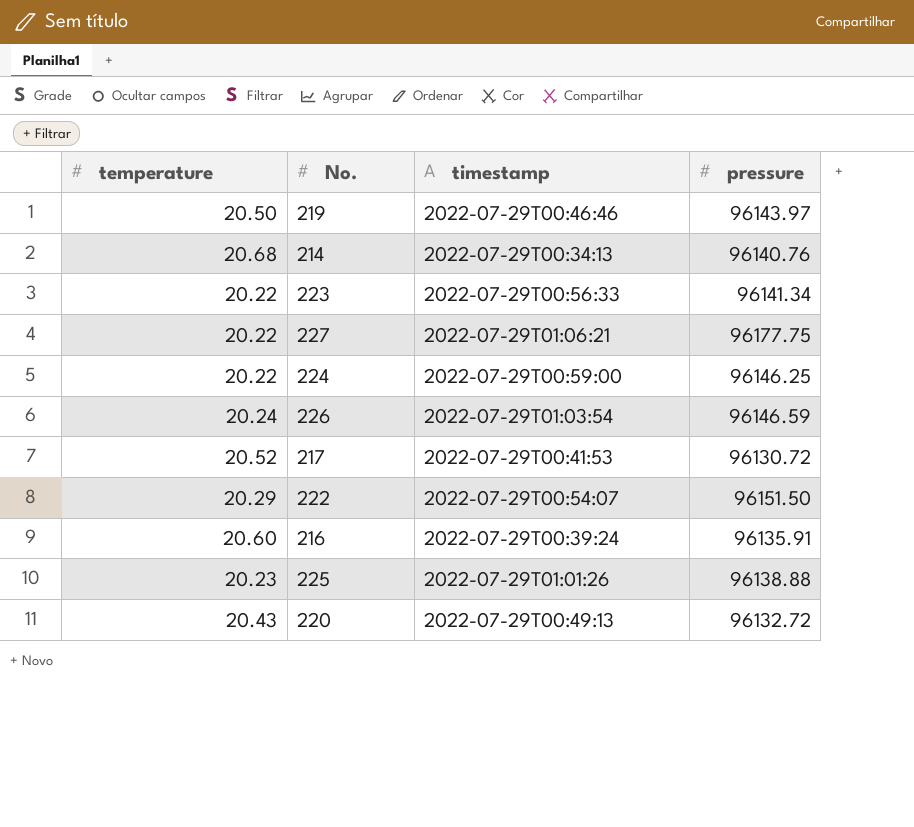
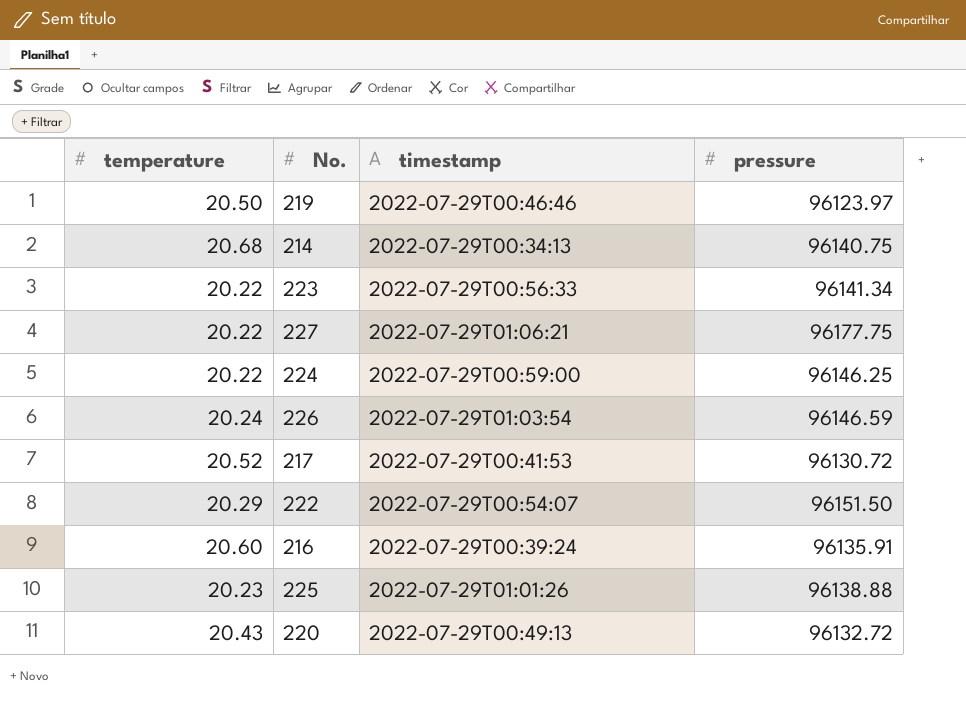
219 | pressure: 96143.97 -> 96123.97
214 | pressure: 96140.76 -> 96140.75

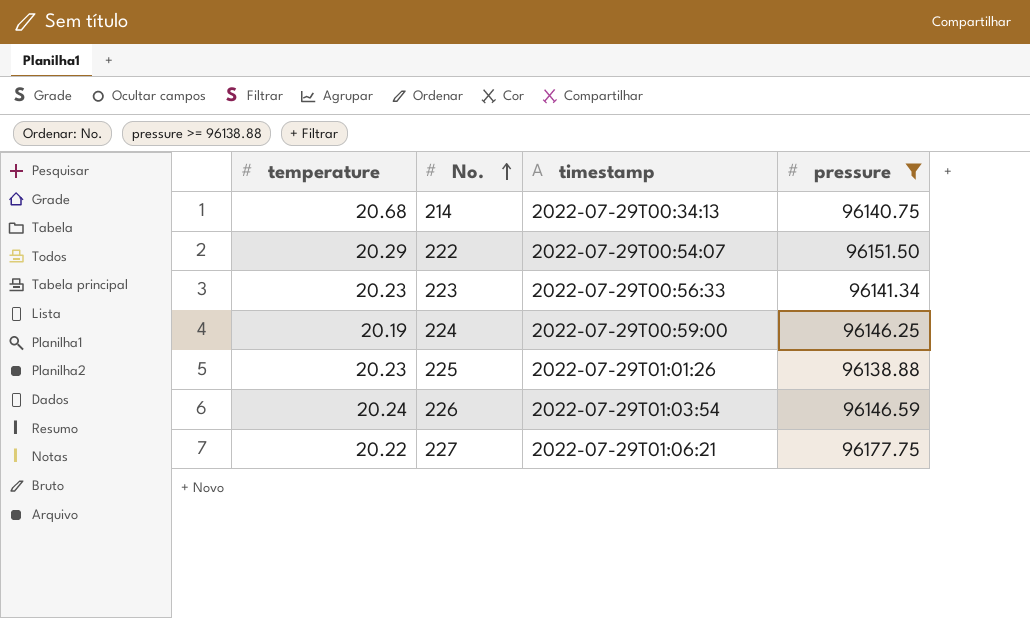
filter: none -> pressure >= 96138.88
row order: none -> No. ascending
223 | temperature: 20.22 -> 20.23
224 | temperature: 20.22 -> 20.19

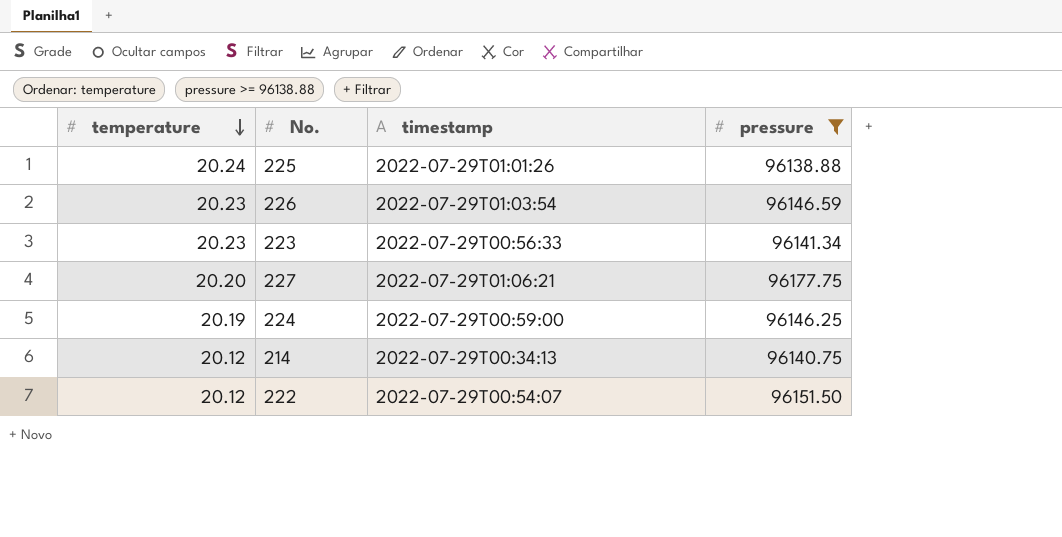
row order: No. ascending -> temperature descending
225 | temperature: 20.23 -> 20.24
226 | temperature: 20.24 -> 20.23
227 | temperature: 20.22 -> 20.20
214 | temperature: 20.68 -> 20.12
222 | temperature: 20.29 -> 20.12

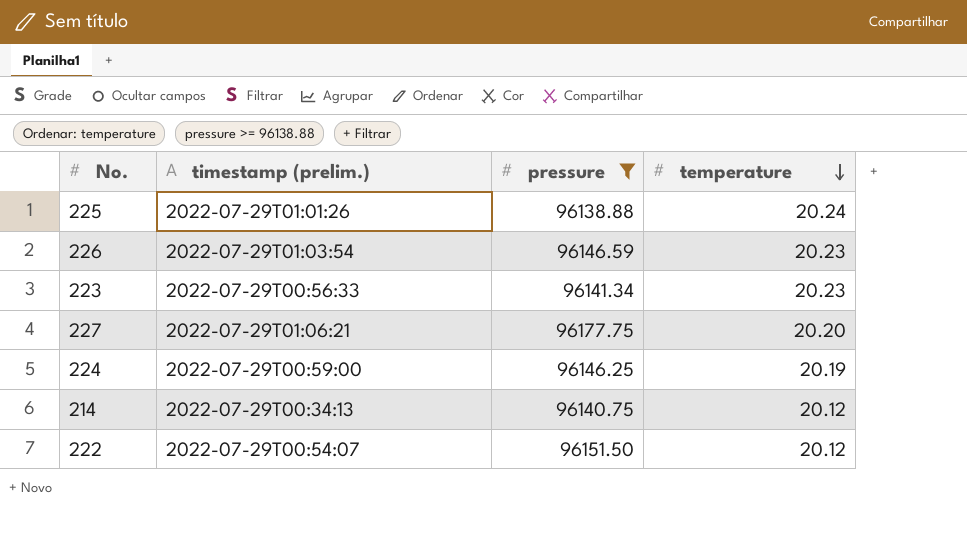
column name: timestamp -> timestamp (prelim.)
column temperature | position: 1 -> 4

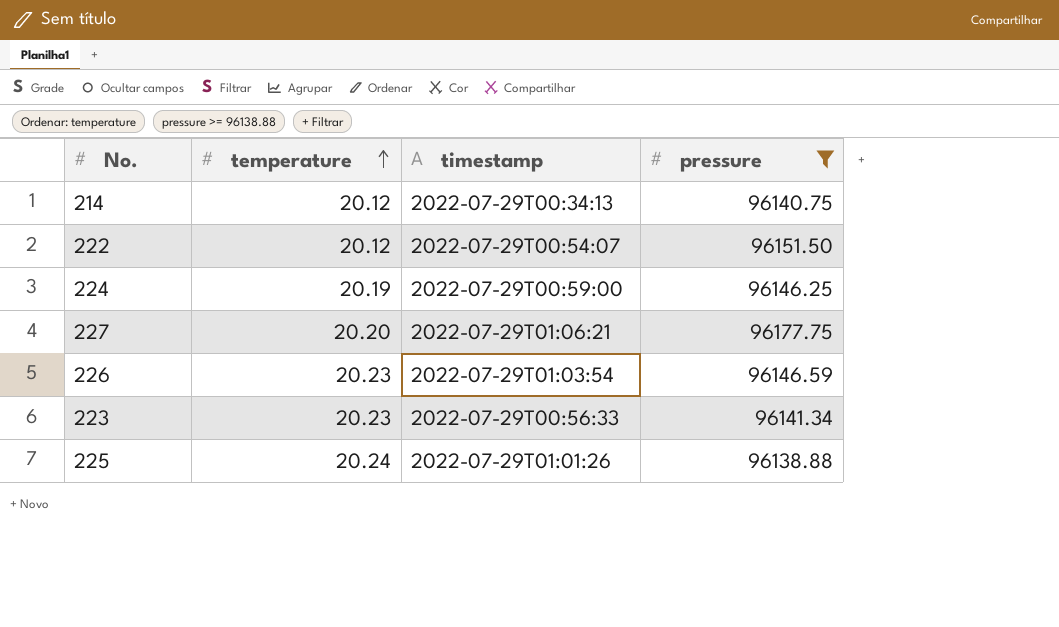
row order: temperature descending -> temperature ascending
column temperature | position: 4 -> 2
column name: timestamp (prelim.) -> timestamp

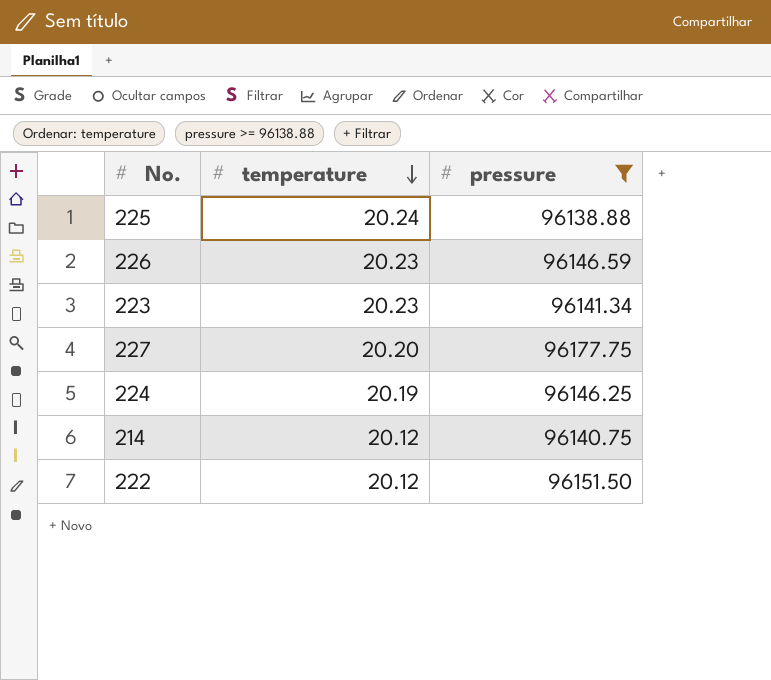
row order: temperature ascending -> temperature descending
column timestamp | position: 3 -> none

